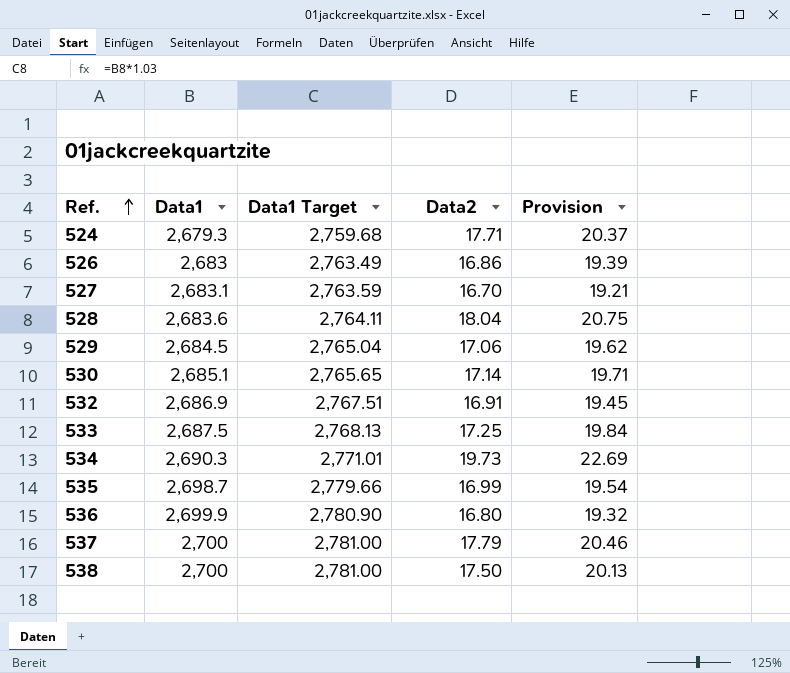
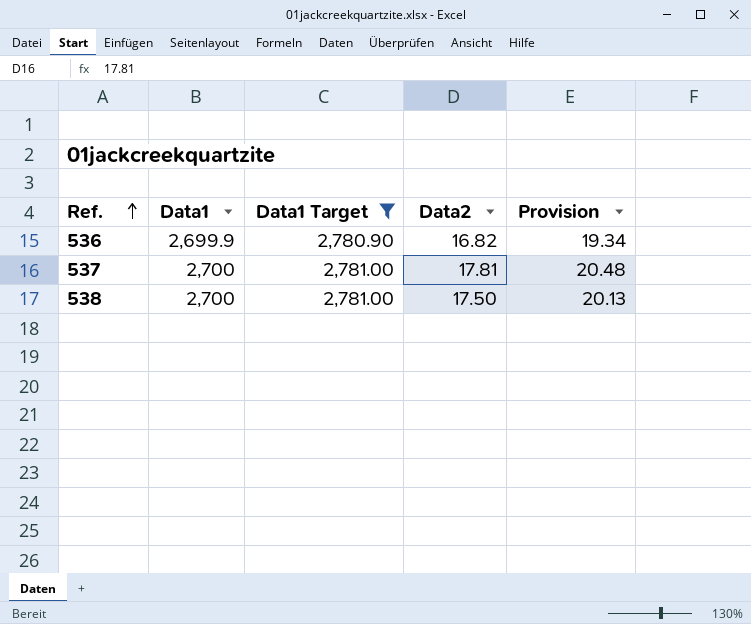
filter: none -> Data1 Target >= 2,780.90
536 | Data2: 16.80 -> 16.82
536 | Provision: 19.32 -> 19.34
537 | Data2: 17.79 -> 17.81
537 | Provision: 20.46 -> 20.48

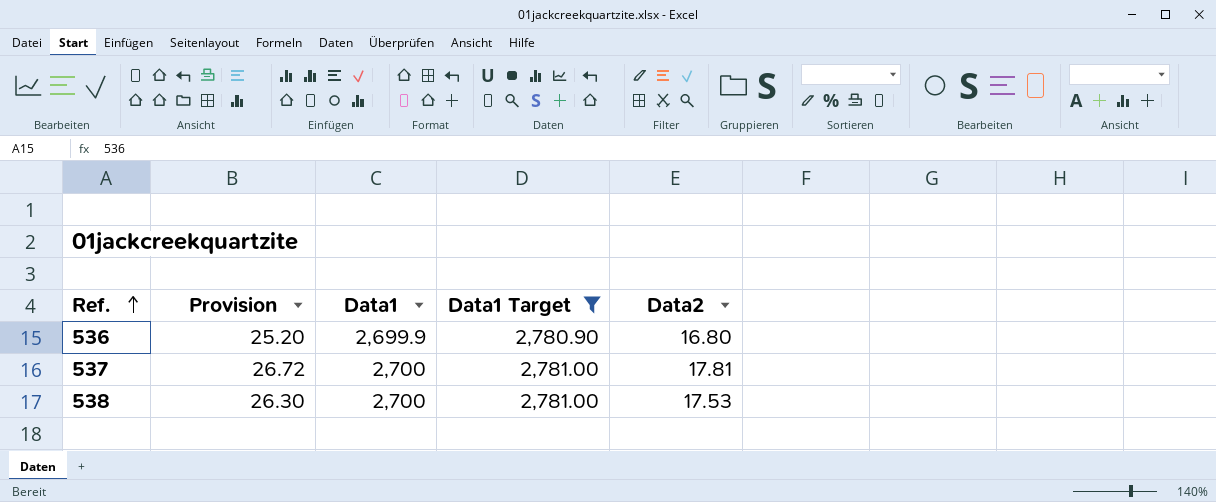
column Provision | formula: [Data2] * 1.15 -> [Data2] * 1.5
column Provision | position: 5 -> 2
536 | Data2: 16.82 -> 16.80
538 | Data2: 17.50 -> 17.53

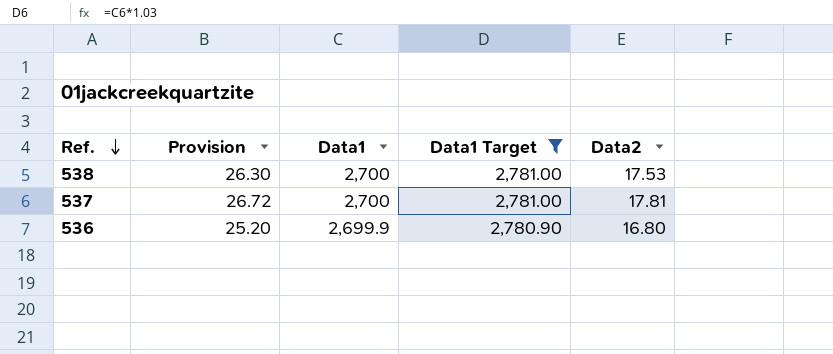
row order: Ref. ascending -> Ref. descending

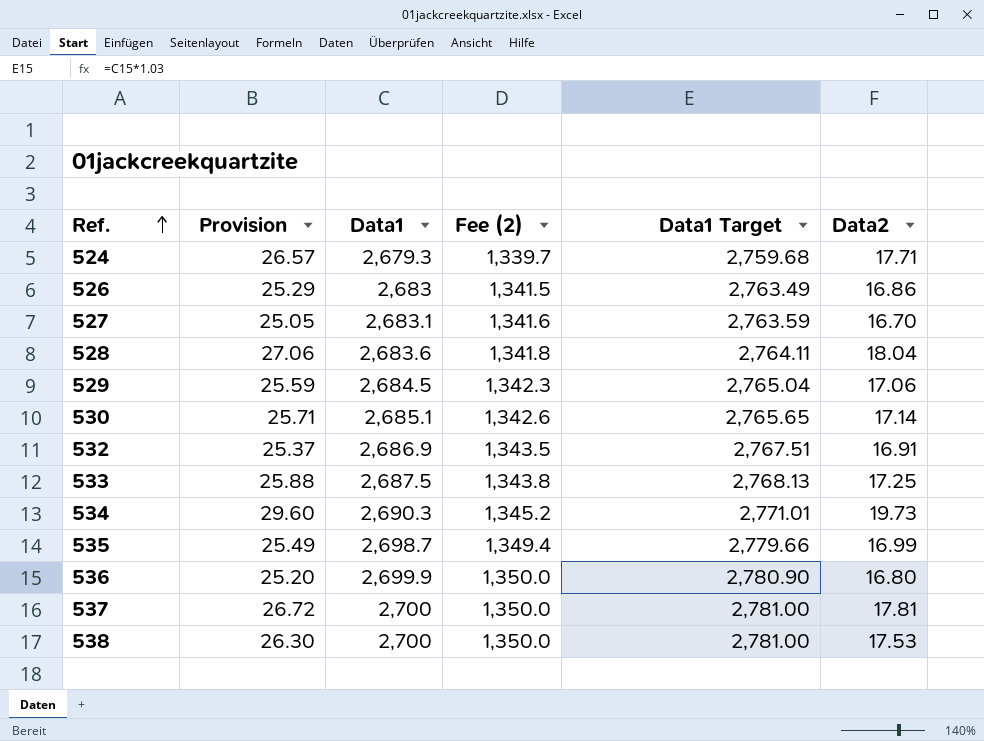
filter: Data1 Target >= 2,780.90 -> none
row order: Ref. descending -> Ref. ascending
column Fee (2) | formula: none -> [Data1] * 0.5

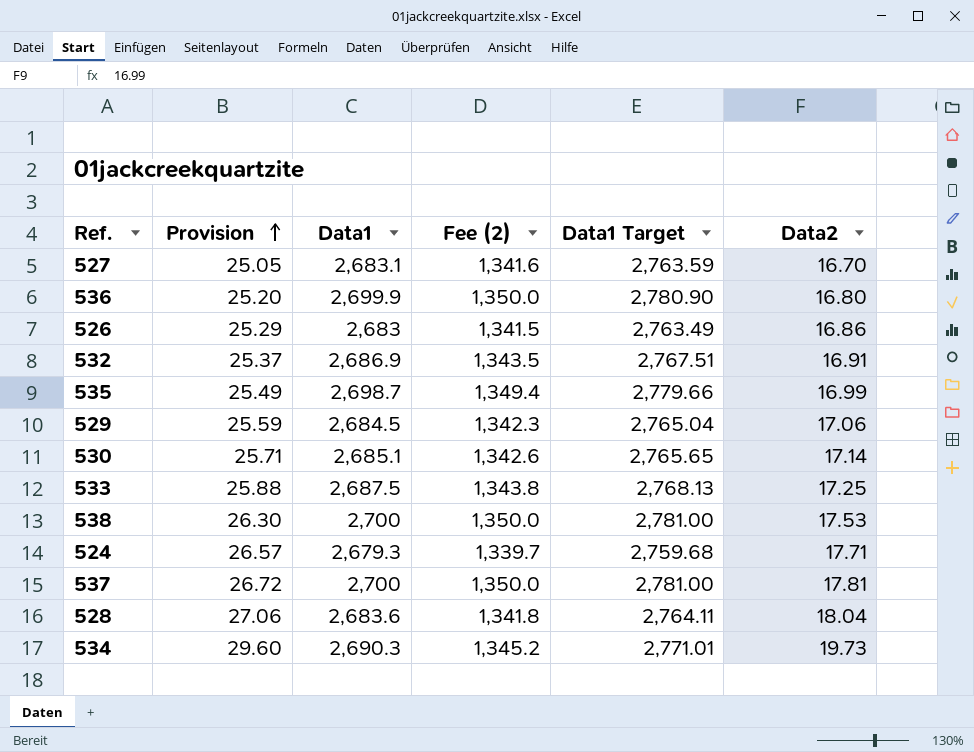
row order: Ref. ascending -> Provision ascending

